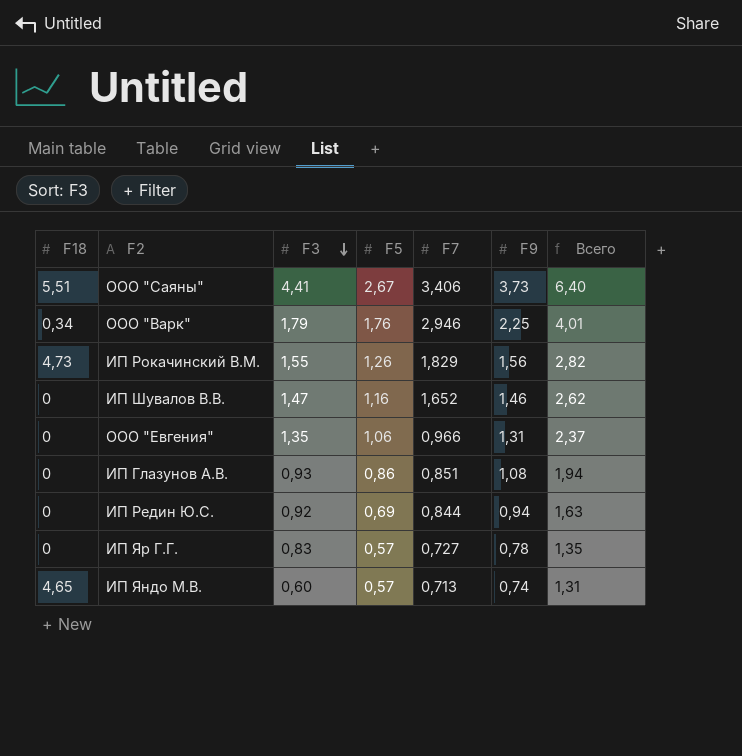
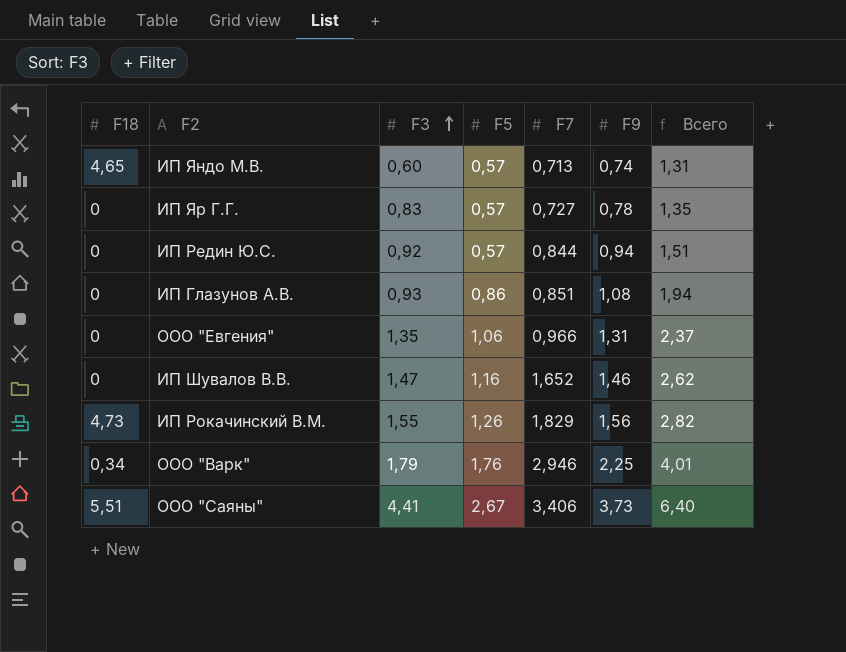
row order: F3 descending -> F3 ascending
ИП Редин Ю.С. | F5: 0,69 -> 0,57
ИП Редин Ю.С. | Всего: 1,63 -> 1,51

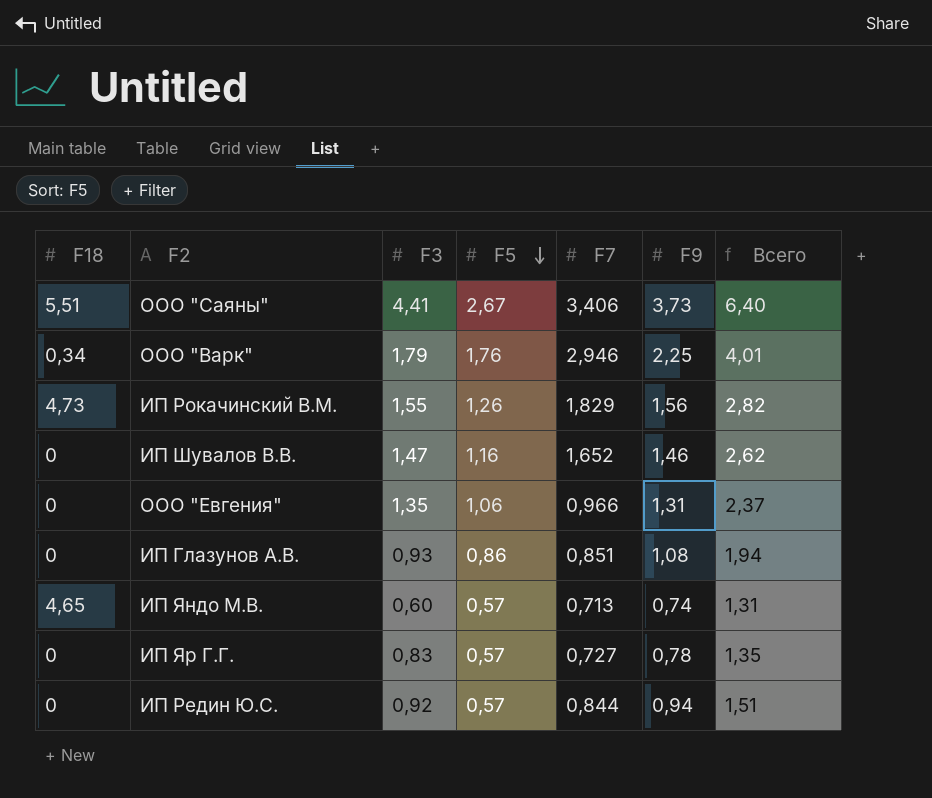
row order: F3 ascending -> F5 descending

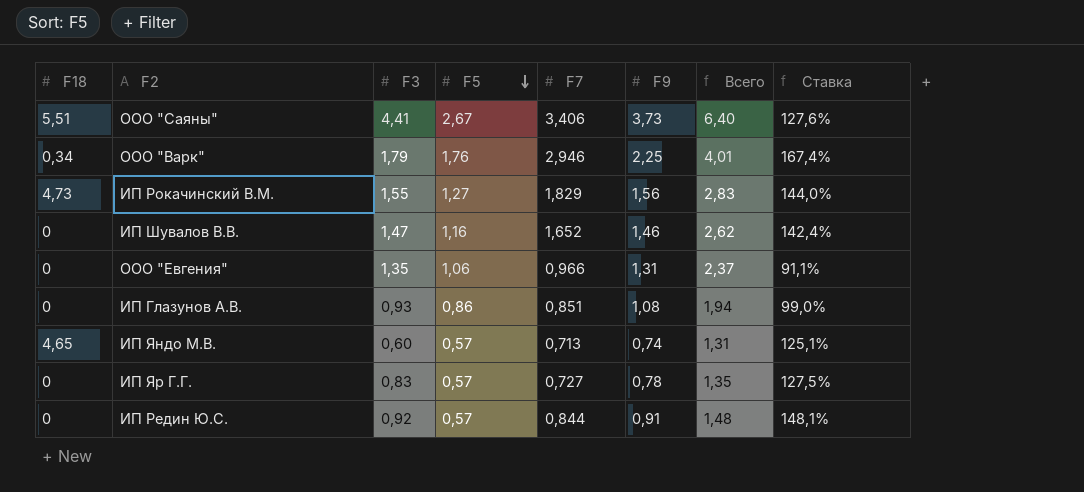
column Ставка | formula: none -> [F7] / [F5]
ИП Рокачинский В.М. | F5: 1,26 -> 1,27
ИП Рокачинский В.М. | Всего: 2,82 -> 2,83
ИП Редин Ю.С. | F9: 0,94 -> 0,91
ИП Редин Ю.С. | Всего: 1,51 -> 1,48

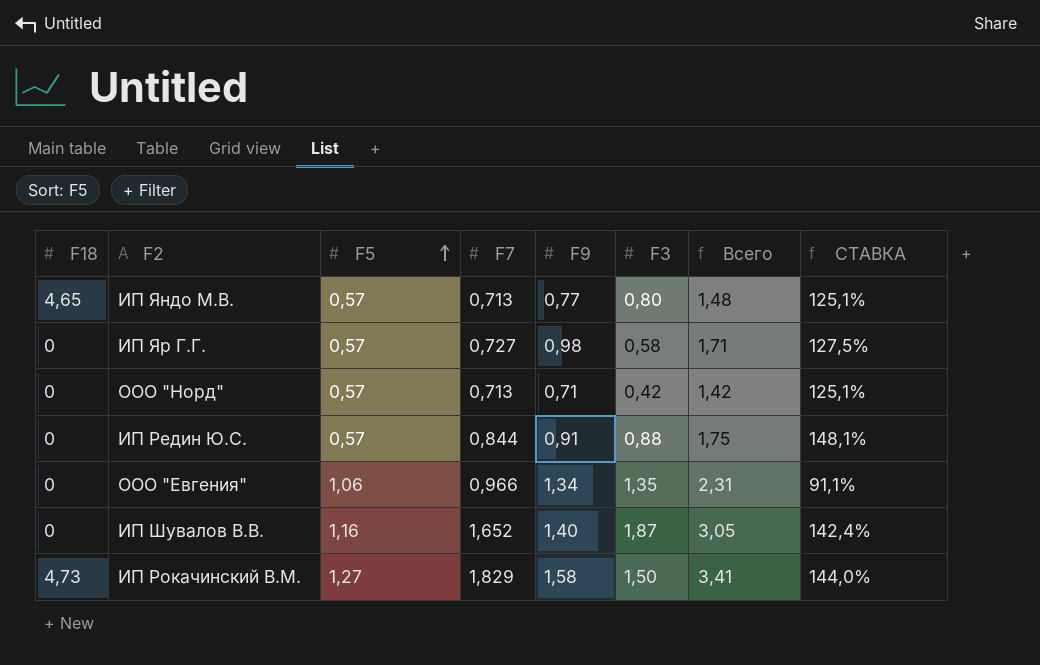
row order: F5 descending -> F5 ascending
column F3 | position: 3 -> 6
column Всего | formula: [F5] + [F9] -> [F7] + [F9]
column name: Ставка -> СТАВКА
row ООО "Саяны": 5,51 | 4,41 | 2,67 | 3,406 | 3,73 | 6,40 | 127,6% -> none
row ООО "Варк": 0,34 | 1,79 | 1,76 | 2,946 | 2,25 | 4,01 | 167,4% -> none
row ИП Глазунов А.В.: 0 | 0,93 | 0,86 | 0,851 | 1,08 | 1,94 | 99,0% -> none
ИП Яндо М.В. | F9: 0,74 -> 0,77
ИП Яндо М.В. | F3: 0,60 -> 0,80
ИП Яр Г.Г. | F9: 0,78 -> 0,98
ИП Яр Г.Г. | F3: 0,83 -> 0,58
row ООО "Норд": none -> 0 | 0,57 | 0,713 | 0,71 | 0,42 | 1,42 | 125,1%
ИП Редин Ю.С. | F3: 0,92 -> 0,88
ООО "Евгения" | F9: 1,31 -> 1,34
ИП Шувалов В.В. | F9: 1,46 -> 1,40
ИП Шувалов В.В. | F3: 1,47 -> 1,87
ИП Рокачинский В.М. | F9: 1,56 -> 1,58
ИП Рокачинский В.М. | F3: 1,55 -> 1,50

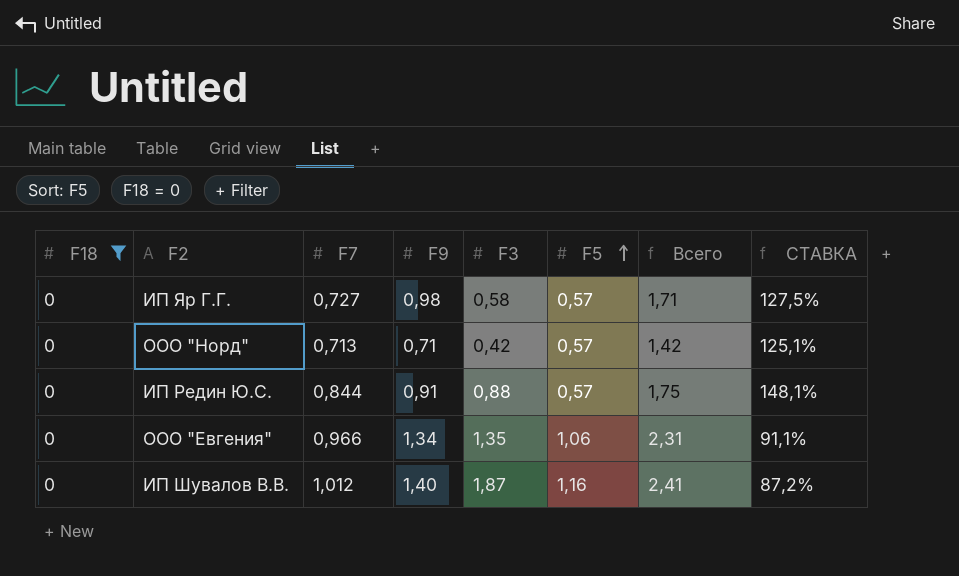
filter: none -> F18 = 0
column F5 | position: 3 -> 6
ИП Шувалов В.В. | F7: 1,652 -> 1,012
ИП Шувалов В.В. | Всего: 3,05 -> 2,41
ИП Шувалов В.В. | СТАВКА: 142,4% -> 87,2%

